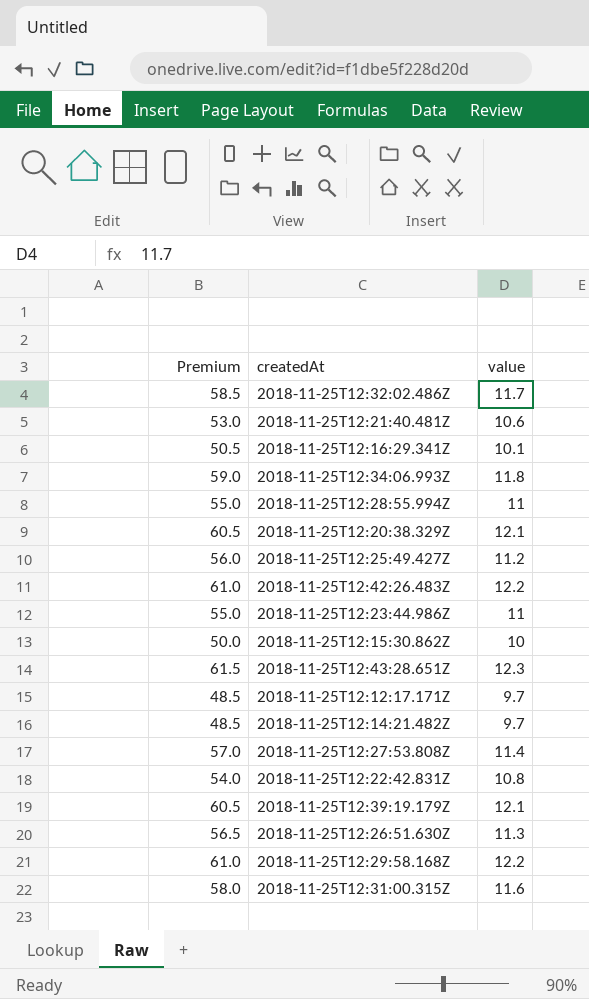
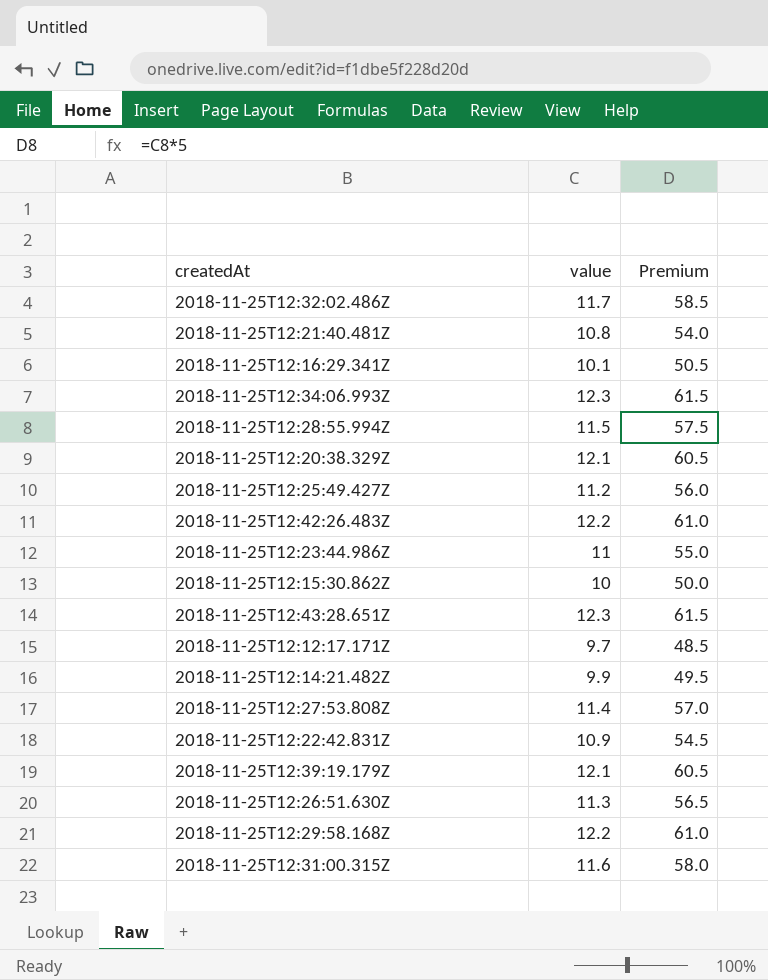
column Premium | position: 1 -> 3
2018-11-25T12:21:40.481Z | value: 10.6 -> 10.8
2018-11-25T12:21:40.481Z | Premium: 53.0 -> 54.0
2018-11-25T12:34:06.993Z | value: 11.8 -> 12.3
2018-11-25T12:34:06.993Z | Premium: 59.0 -> 61.5
2018-11-25T12:28:55.994Z | value: 11 -> 11.5
2018-11-25T12:28:55.994Z | Premium: 55.0 -> 57.5
2018-11-25T12:14:21.482Z | value: 9.7 -> 9.9
2018-11-25T12:14:21.482Z | Premium: 48.5 -> 49.5
2018-11-25T12:22:42.831Z | value: 10.8 -> 10.9
2018-11-25T12:22:42.831Z | Premium: 54.0 -> 54.5

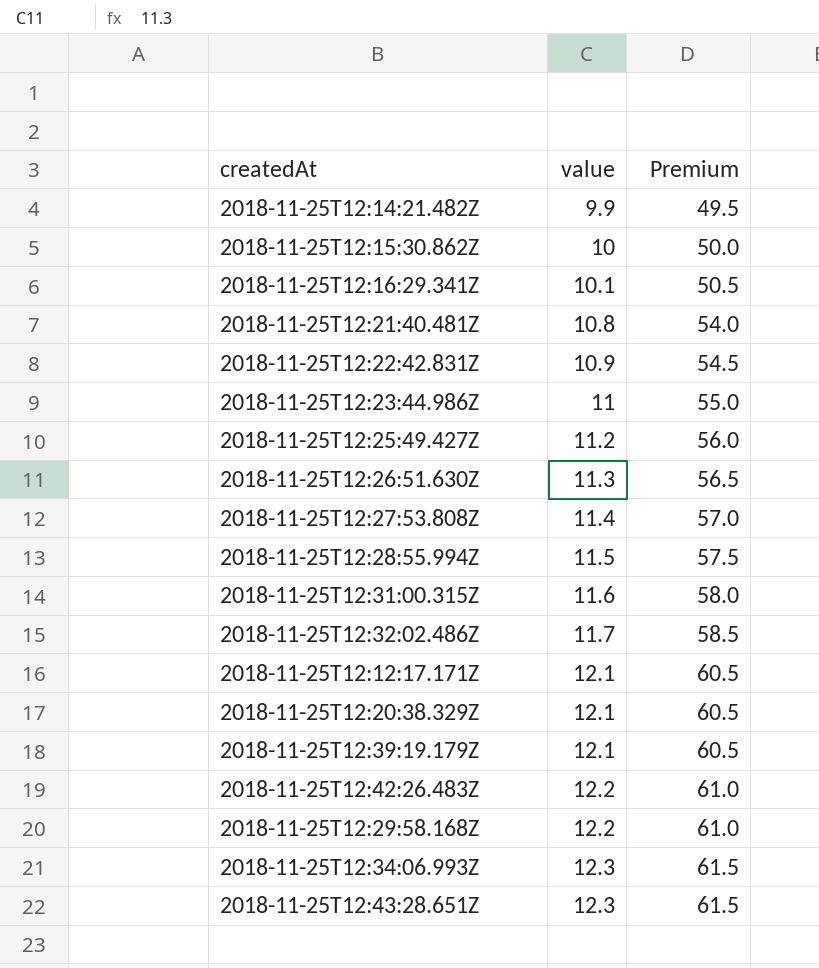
row order: none -> value ascending
2018-11-25T12:12:17.171Z | value: 9.7 -> 12.1
2018-11-25T12:12:17.171Z | Premium: 48.5 -> 60.5

